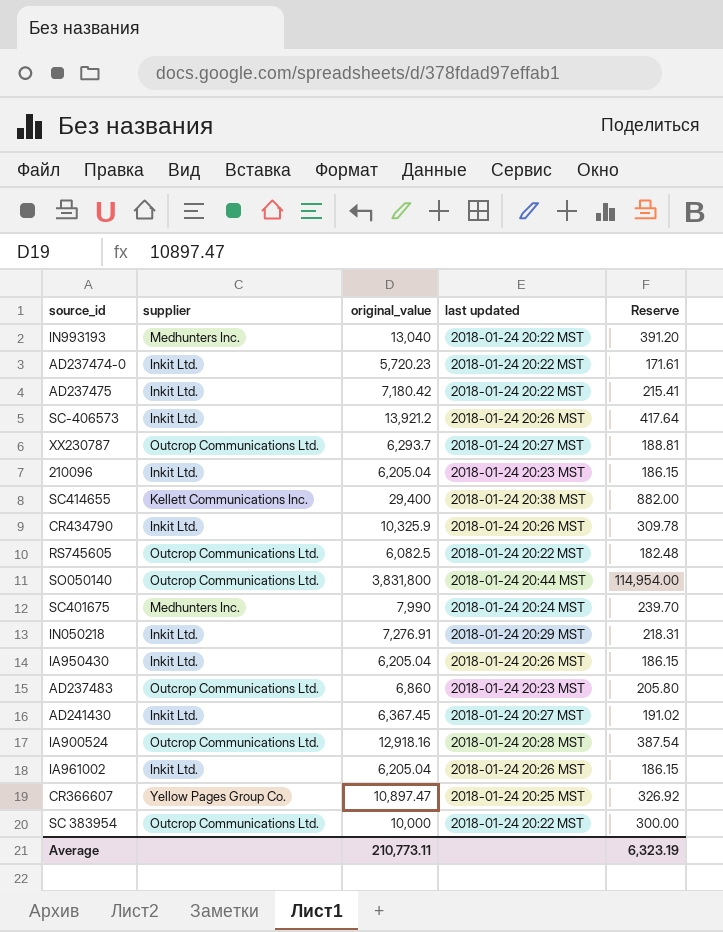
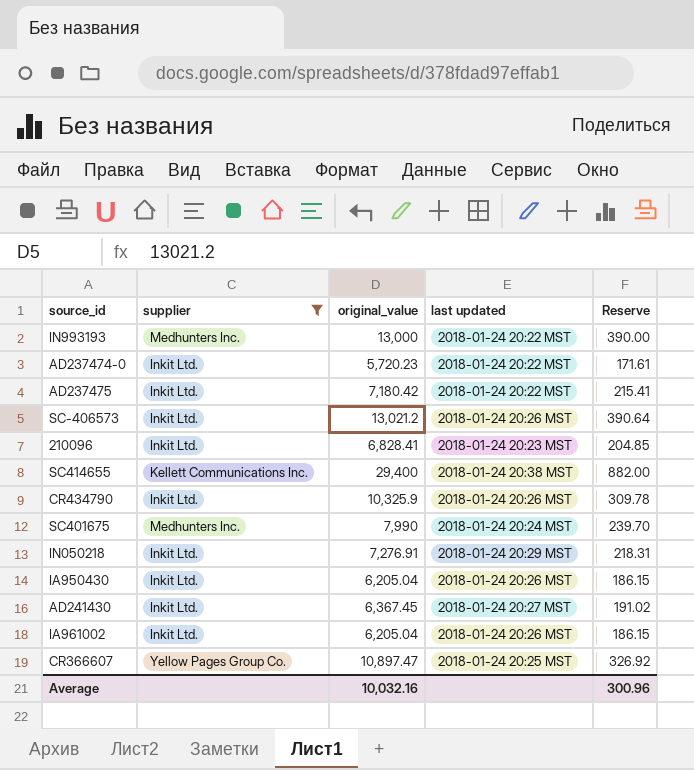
filter: none -> supplier != Outcrop Communications Ltd.
IN993193 | original_value: 13,040 -> 13,000
IN993193 | Reserve: 391.20 -> 390.00
SC-406573 | original_value: 13,921.2 -> 13,021.2
SC-406573 | Reserve: 417.64 -> 390.64
210096 | original_value: 6,205.04 -> 6,828.41
210096 | Reserve: 186.15 -> 204.85
Average | original_value: 210,773.11 -> 10,032.16
Average | Reserve: 6,323.19 -> 300.96

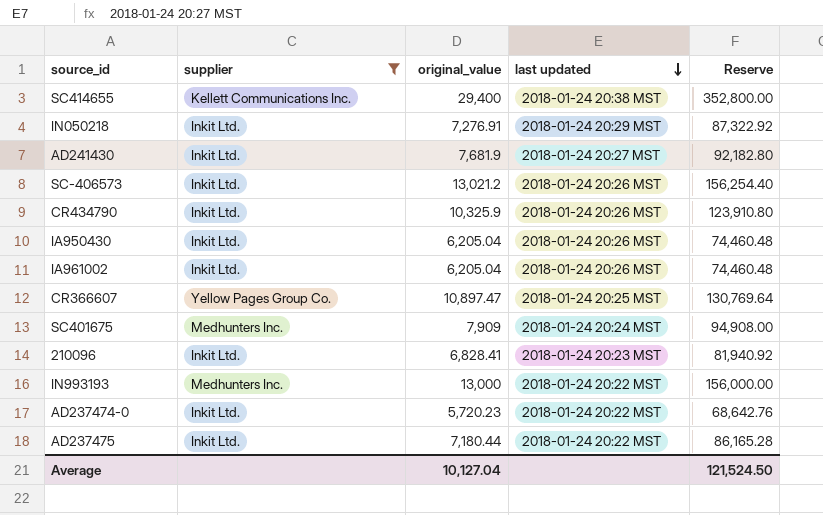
row order: none -> last updated descending
column Reserve | formula: [original_value] * 0.03 -> [original_value] * 12
AD241430 | original_value: 6,367.45 -> 7,681.9
SC401675 | original_value: 7,990 -> 7,909
AD237475 | original_value: 7,180.42 -> 7,180.44
Average | original_value: 10,032.16 -> 10,127.04
Average | Reserve: 300.96 -> 121,524.50

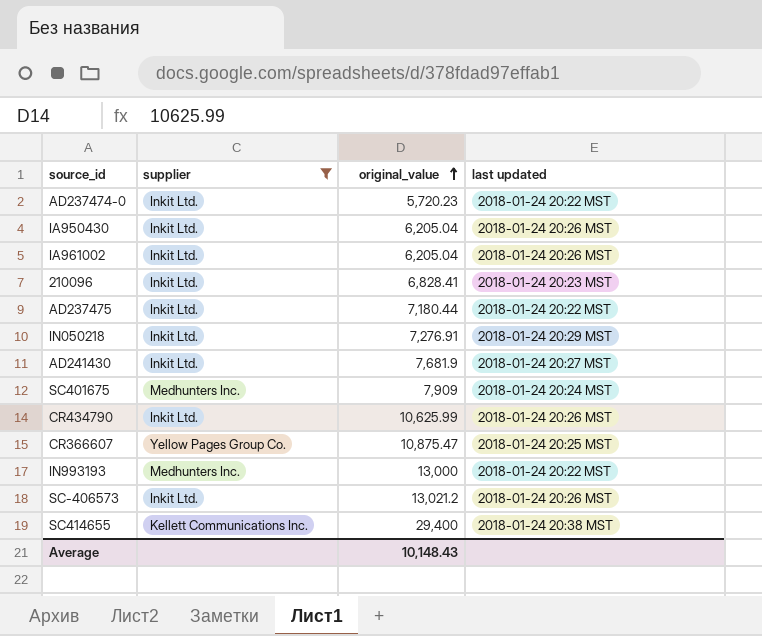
row order: last updated descending -> original_value ascending
column Reserve | formula: [original_value] * 12 -> none
CR434790 | original_value: 10,325.9 -> 10,625.99
CR366607 | original_value: 10,897.47 -> 10,875.47
Average | original_value: 10,127.04 -> 10,148.43

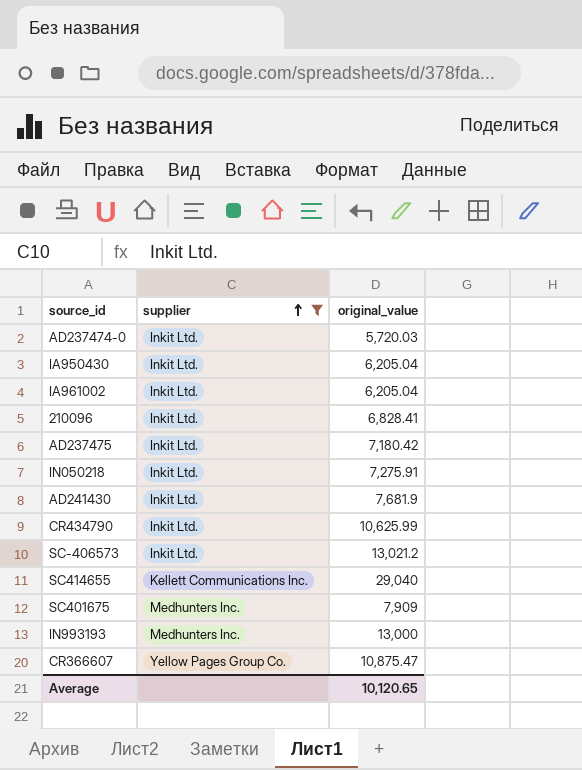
row order: original_value ascending -> supplier ascending
column last updated | position: 4 -> none
AD237474-0 | original_value: 5,720.23 -> 5,720.03
AD237475 | original_value: 7,180.44 -> 7,180.42
IN050218 | original_value: 7,276.91 -> 7,275.91
SC414655 | original_value: 29,400 -> 29,040
Average | original_value: 10,148.43 -> 10,120.65

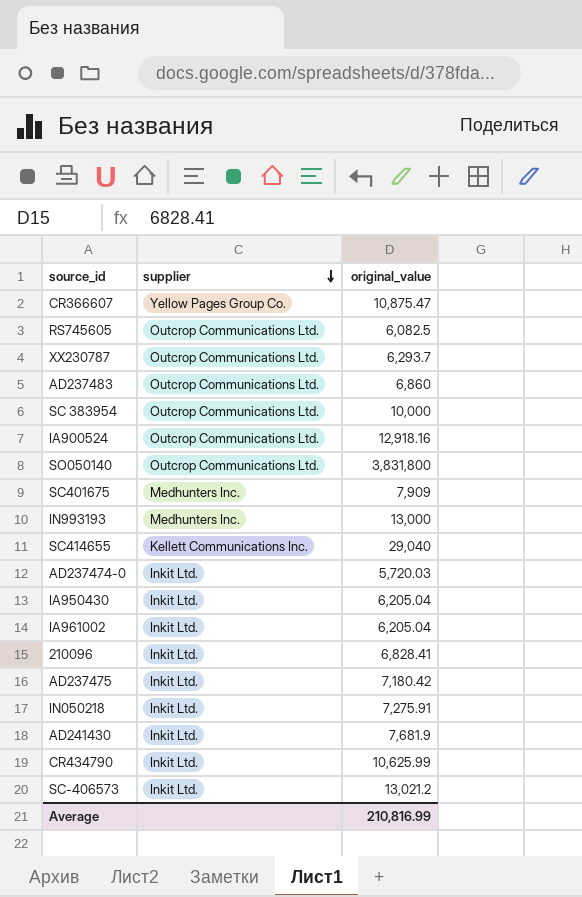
filter: supplier != Outcrop Communications Ltd. -> none
row order: supplier ascending -> supplier descending
Average | original_value: 10,120.65 -> 210,816.99

